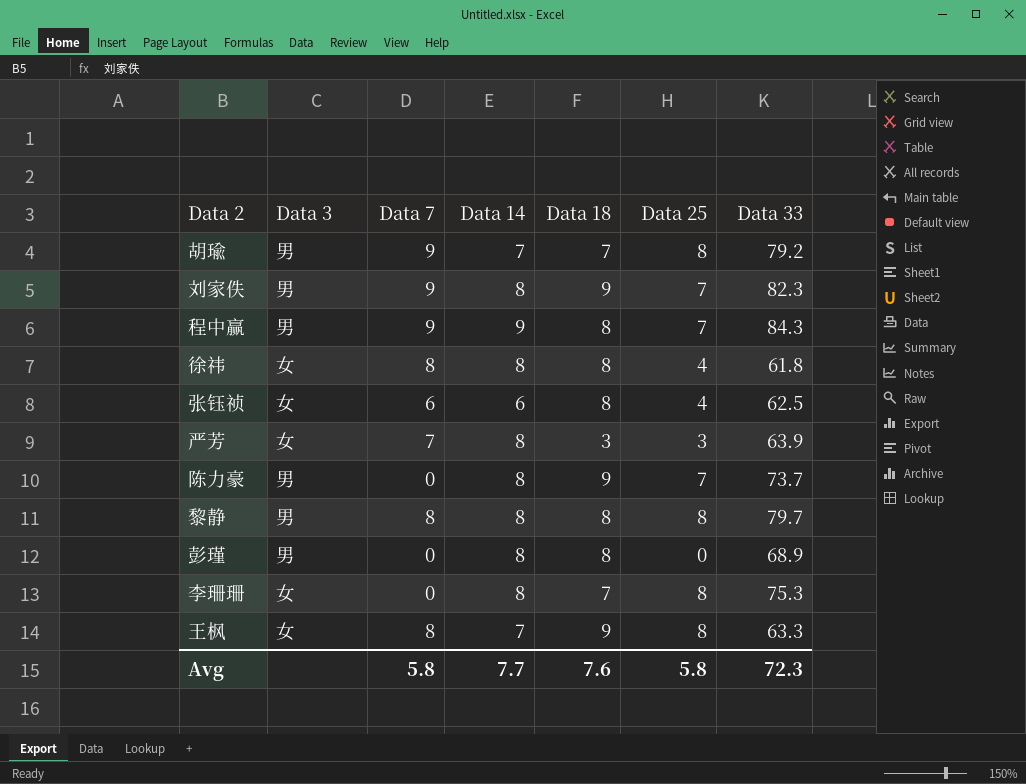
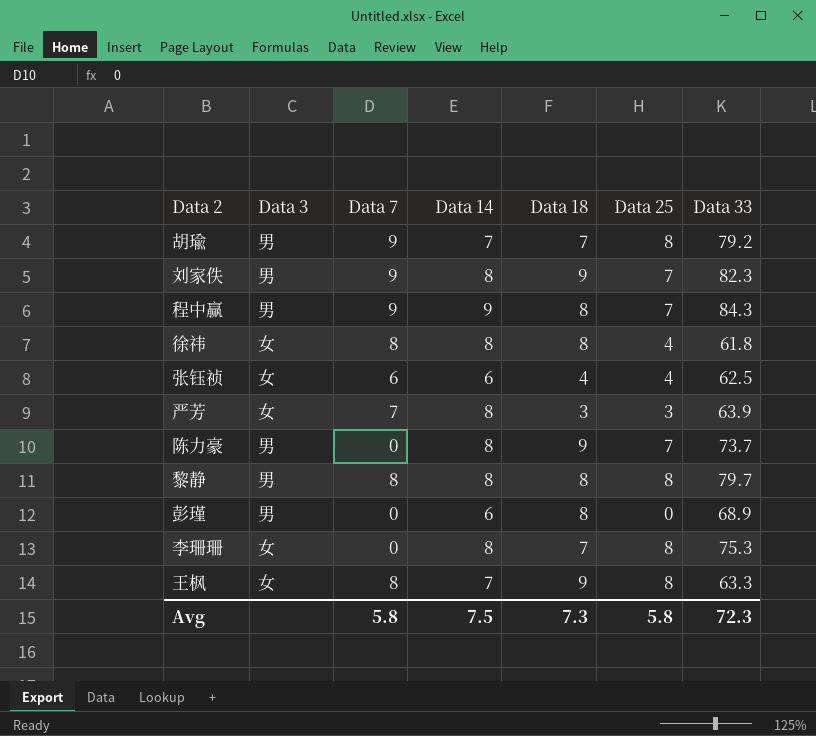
张钰祯 | Data 18: 8 -> 4
彭瑾 | Data 14: 8 -> 6
Avg | Data 14: 7.7 -> 7.5
Avg | Data 18: 7.6 -> 7.3

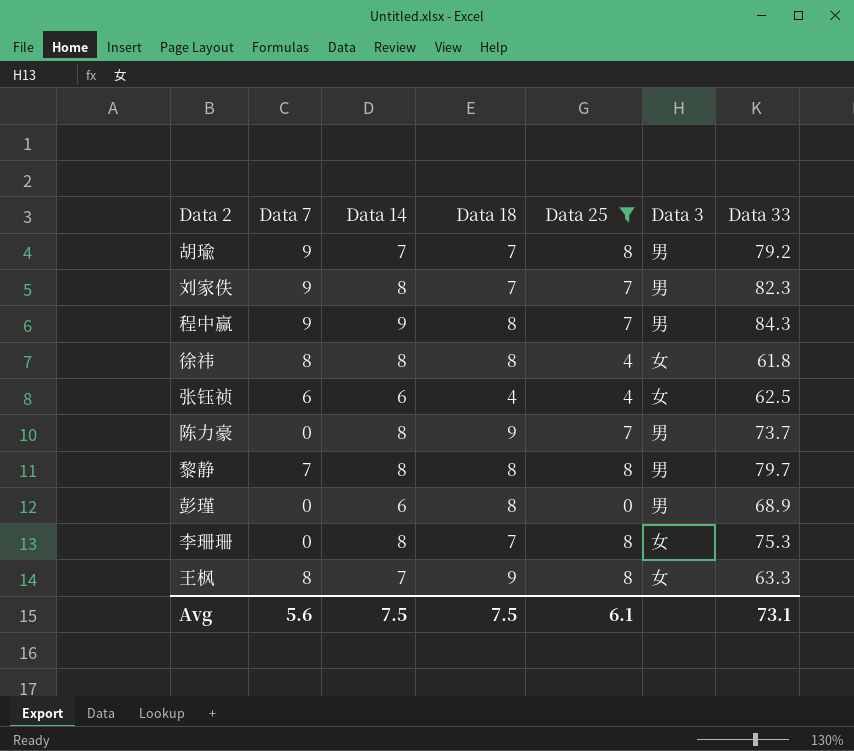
filter: none -> Data 25 != 3
column Data 3 | position: 2 -> 6
刘家佚 | Data 18: 9 -> 7
黎静 | Data 7: 8 -> 7
Avg | Data 7: 5.8 -> 5.6
Avg | Data 18: 7.3 -> 7.5
Avg | Data 25: 5.8 -> 6.1
Avg | Data 33: 72.3 -> 73.1

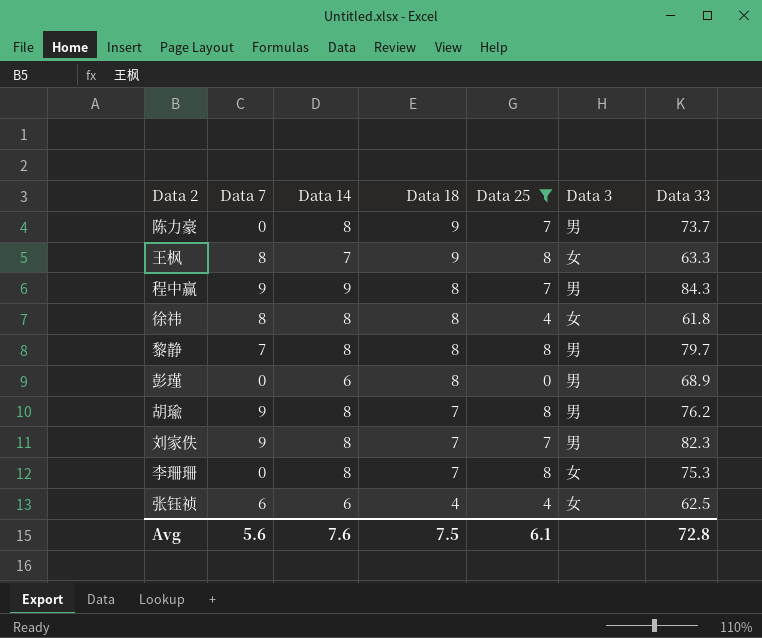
row order: none -> Data 18 descending
胡瑜 | Data 14: 7 -> 8
胡瑜 | Data 33: 79.2 -> 76.2
Avg | Data 14: 7.5 -> 7.6
Avg | Data 33: 73.1 -> 72.8

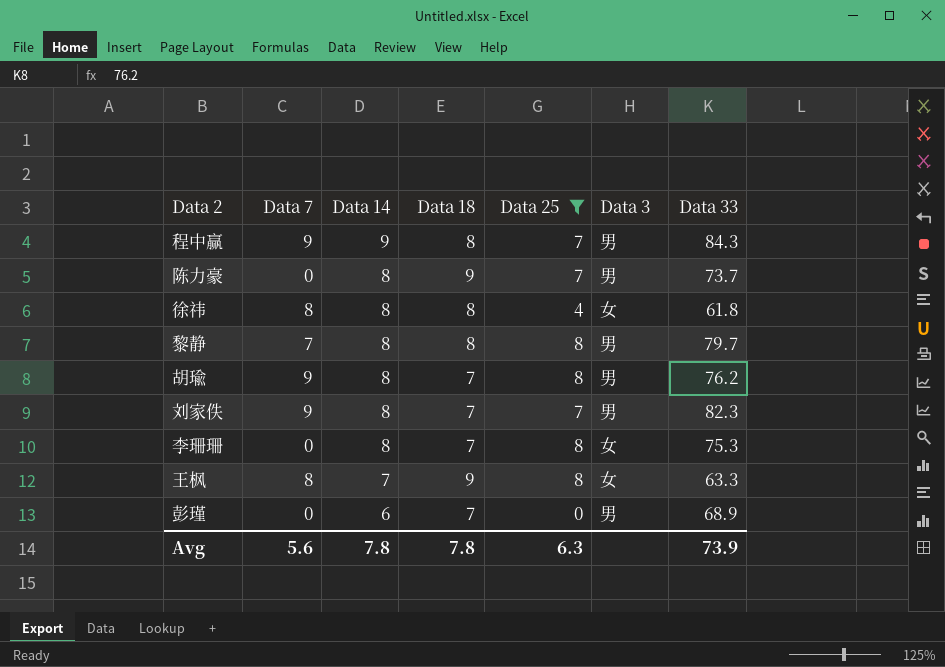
row order: Data 18 descending -> Data 14 descending
row 张钰祯: 6 | 6 | 4 | 4 | 女 | 62.5 -> none
彭瑾 | Data 18: 8 -> 7
Avg | Data 14: 7.6 -> 7.8
Avg | Data 18: 7.5 -> 7.8
Avg | Data 25: 6.1 -> 6.3
Avg | Data 33: 72.8 -> 73.9

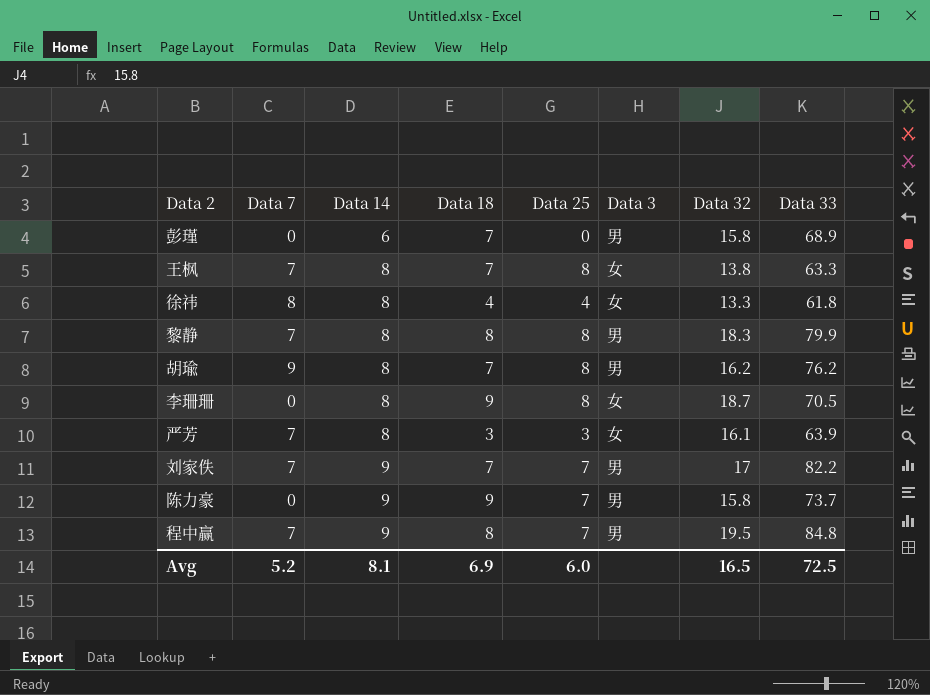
filter: Data 25 != 3 -> none
row order: Data 14 descending -> Data 14 ascending
column Data 32 | position: none -> 7
王枫 | Data 7: 8 -> 7
王枫 | Data 14: 7 -> 8
王枫 | Data 18: 9 -> 7
徐祎 | Data 18: 8 -> 4
黎静 | Data 33: 79.7 -> 79.9
李珊珊 | Data 18: 7 -> 9
李珊珊 | Data 33: 75.3 -> 70.5
刘家佚 | Data 7: 9 -> 7
刘家佚 | Data 14: 8 -> 9
刘家佚 | Data 33: 82.3 -> 82.2
陈力豪 | Data 14: 8 -> 9
程中赢 | Data 7: 9 -> 7
程中赢 | Data 33: 84.3 -> 84.8
Avg | Data 7: 5.6 -> 5.2
Avg | Data 14: 7.8 -> 8.1
Avg | Data 18: 7.8 -> 6.9
Avg | Data 25: 6.3 -> 6.0
Avg | Data 33: 73.9 -> 72.5

